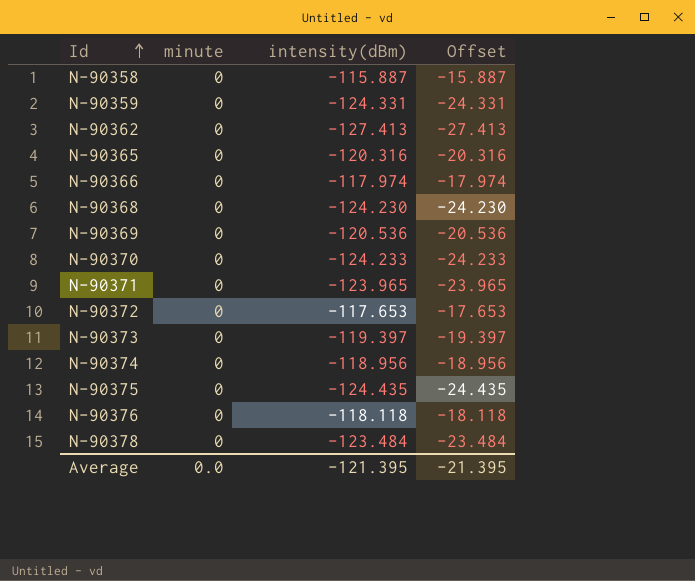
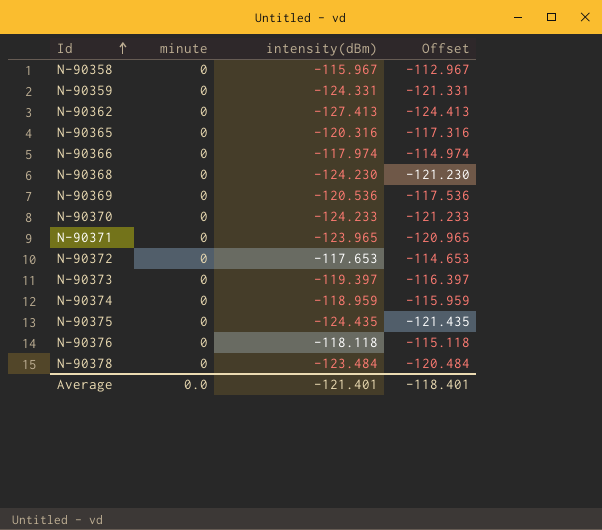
column Offset | formula: [intensity(dBm)] + 100 -> [intensity(dBm)] + 3
N-90358 | intensity(dBm): -115.887 -> -115.967
N-90374 | intensity(dBm): -118.956 -> -118.959
Average | intensity(dBm): -121.395 -> -121.401
Average | Offset: -21.395 -> -118.401

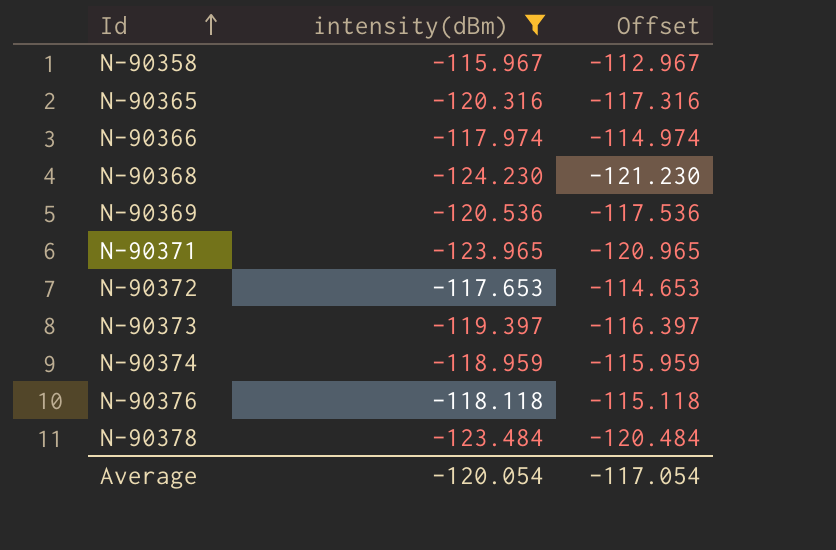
filter: none -> intensity(dBm) >= -124.230
column minute | position: 2 -> none
Average | intensity(dBm): -121.401 -> -120.054
Average | Offset: -118.401 -> -117.054

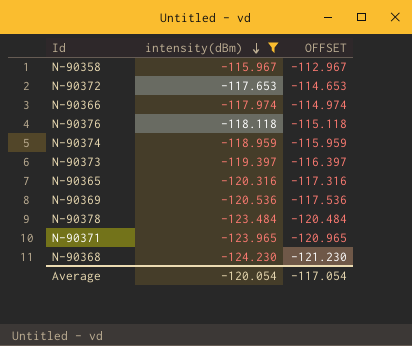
row order: Id ascending -> intensity(dBm) descending
column name: Offset -> OFFSET

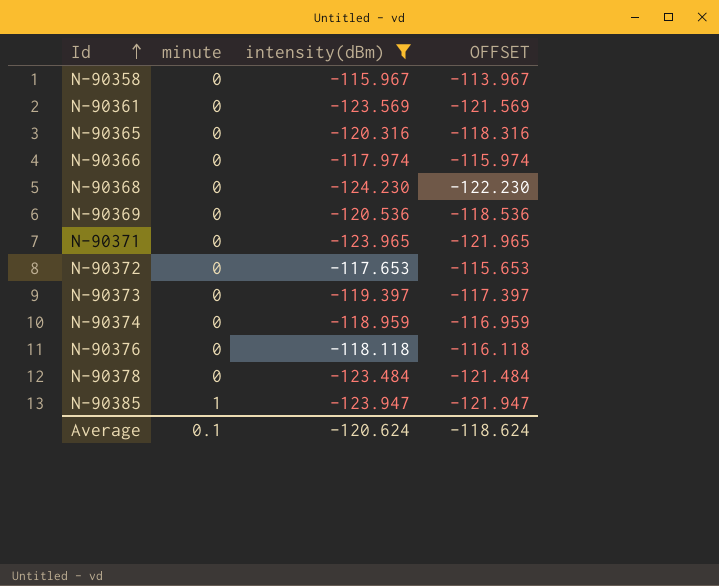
row order: intensity(dBm) descending -> Id ascending
column minute | position: none -> 2
column OFFSET | formula: [intensity(dBm)] + 3 -> [intensity(dBm)] + 2
row N-90361: none -> 0 | -123.569 | -121.569
row N-90385: none -> 1 | -123.947 | -121.947
Average | intensity(dBm): -120.054 -> -120.624
Average | OFFSET: -117.054 -> -118.624

